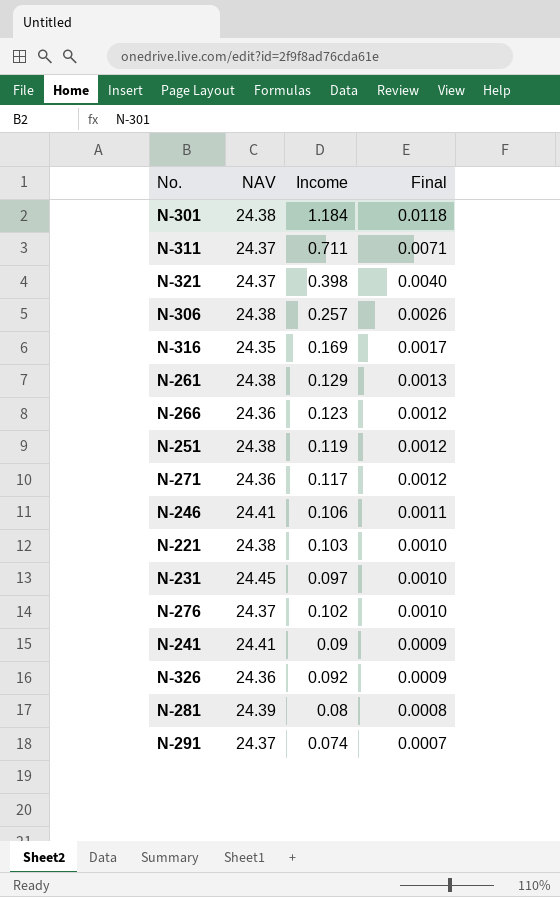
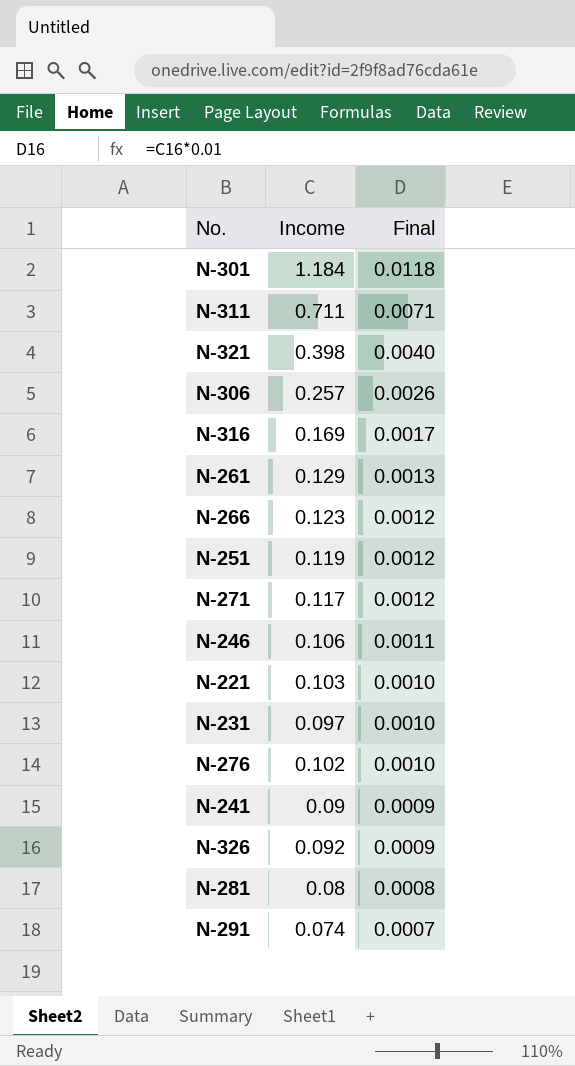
column NAV | position: 2 -> none

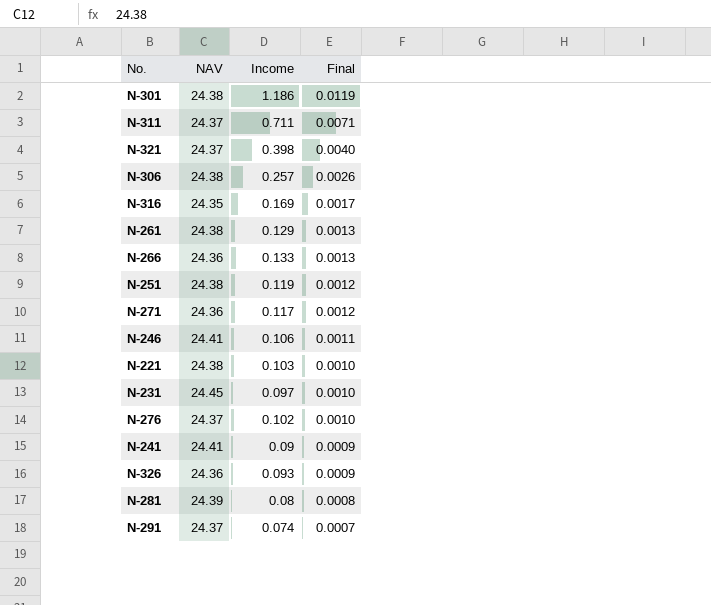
column NAV | position: none -> 2
N-301 | Income: 1.184 -> 1.186
N-301 | Final: 0.0118 -> 0.0119
N-266 | Income: 0.123 -> 0.133
N-266 | Final: 0.0012 -> 0.0013
N-326 | Income: 0.092 -> 0.093

